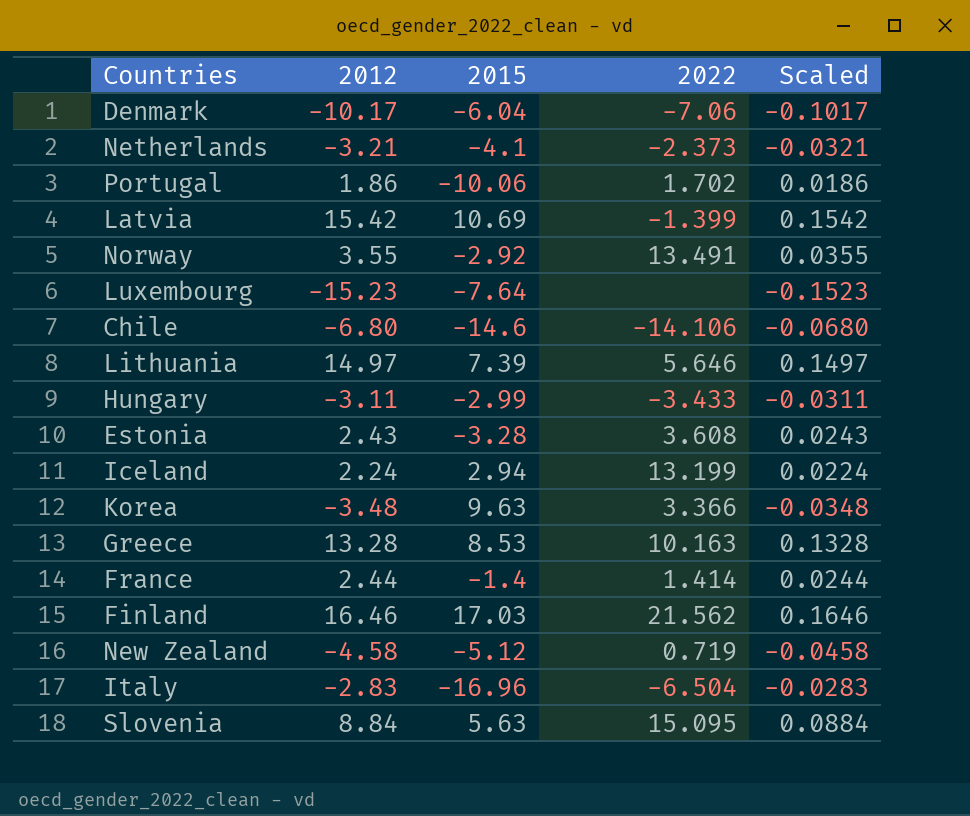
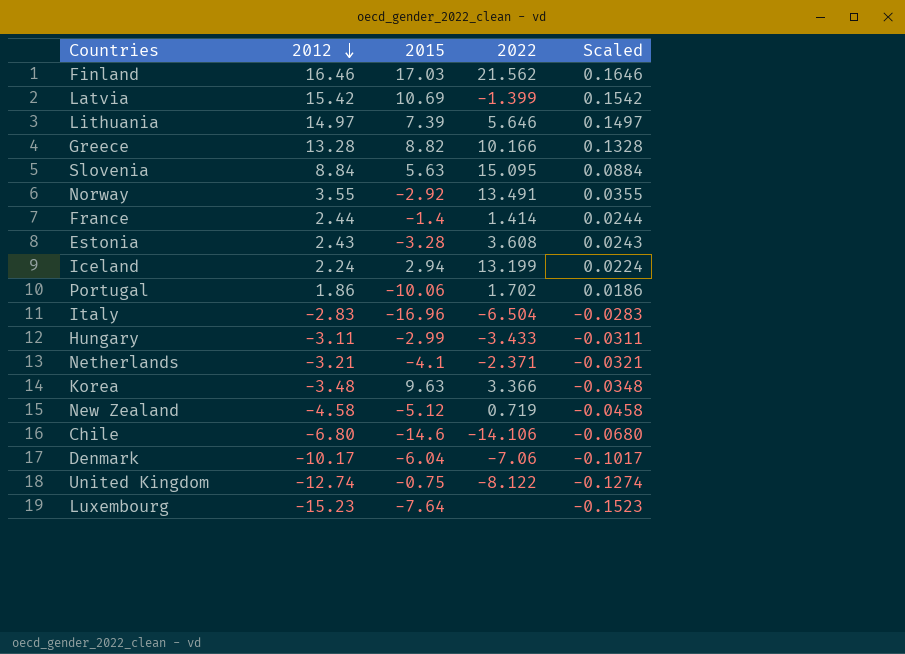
row order: none -> 2012 descending
Greece | 2015: 8.53 -> 8.82
Greece | 2022: 10.163 -> 10.166
Netherlands | 2022: -2.373 -> -2.371
row United Kingdom: none -> -12.74 | -0.75 | -8.122 | -0.1274

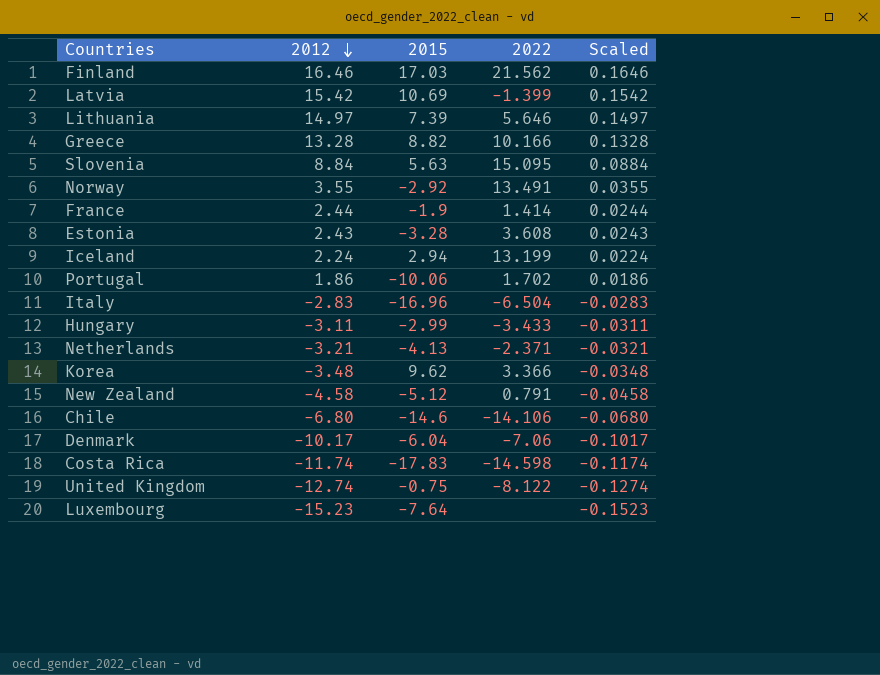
France | 2015: -1.4 -> -1.9
Netherlands | 2015: -4.1 -> -4.13
Korea | 2015: 9.63 -> 9.62
New Zealand | 2022: 0.719 -> 0.791
row Costa Rica: none -> -11.74 | -17.83 | -14.598 | -0.1174

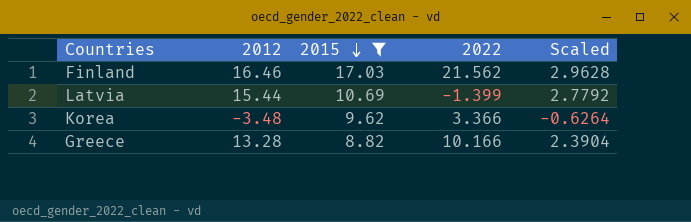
filter: none -> 2015 >= 8.82
row order: 2012 descending -> 2015 descending
column Scaled | formula: [2012] * 0.01 -> [2012] * 0.18
Latvia | 2012: 15.42 -> 15.44

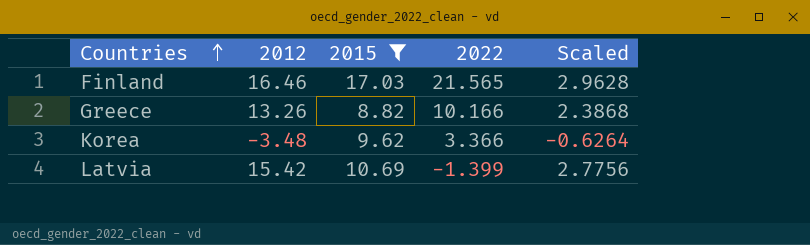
row order: 2015 descending -> Countries ascending
Finland | 2022: 21.562 -> 21.565
Greece | 2012: 13.28 -> 13.26
Greece | Scaled: 2.3904 -> 2.3868
Latvia | 2012: 15.44 -> 15.42
Latvia | Scaled: 2.7792 -> 2.7756

